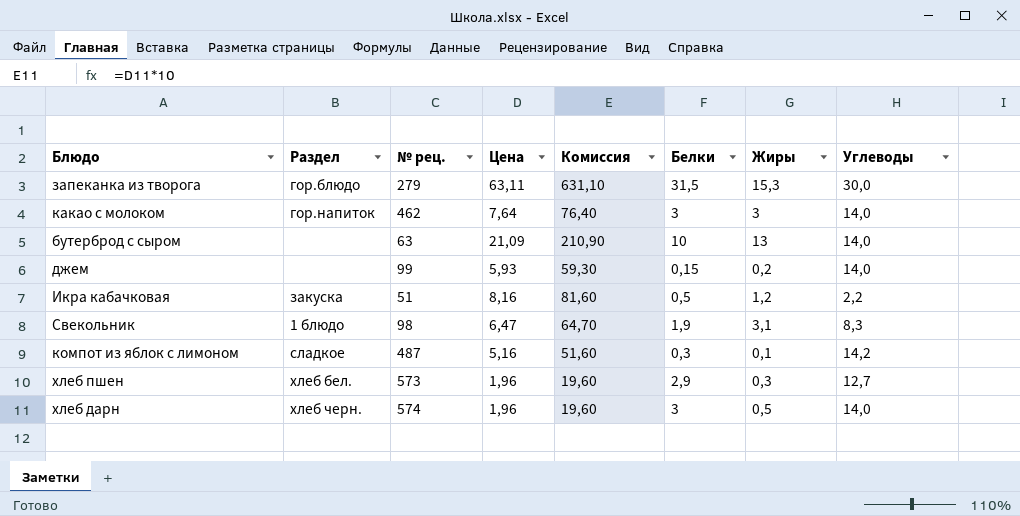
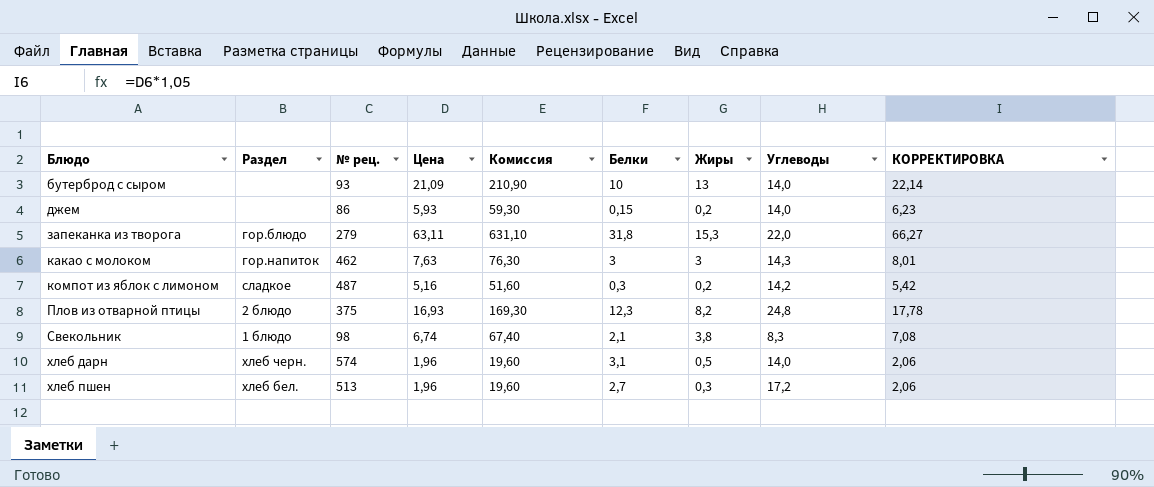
row order: none -> Блюдо ascending
column КОРРЕКТИРОВКА | formula: none -> [Цена] * 1,05
row Икра кабачковая: закуска | 51 | 8,16 | 81,60 | 0,5 | 1,2 | 2,2 -> none
бутерброд с сыром | № рец.: 63 -> 93
джем | № рец.: 99 -> 86
запеканка из творога | Белки: 31,5 -> 31,8
запеканка из творога | Углеводы: 30,0 -> 22,0
какао с молоком | Цена: 7,64 -> 7,63
какао с молоком | Комиссия: 76,40 -> 76,30
какао с молоком | Углеводы: 14,0 -> 14,3
компот из яблок с лимоном | Жиры: 0,1 -> 0,2
row Плов из отварной птицы: none -> 2 блюдо | 375 | 16,93 | 169,30 | 12,3 | 8,2 | 24,8 | 17,78
Свекольник | Цена: 6,47 -> 6,74
Свекольник | Комиссия: 64,70 -> 67,40
Свекольник | Белки: 1,9 -> 2,1
Свекольник | Жиры: 3,1 -> 3,8
хлеб дарн | Белки: 3 -> 3,1
хлеб пшен | № рец.: 573 -> 513
хлеб пшен | Белки: 2,9 -> 2,7
хлеб пшен | Углеводы: 12,7 -> 17,2

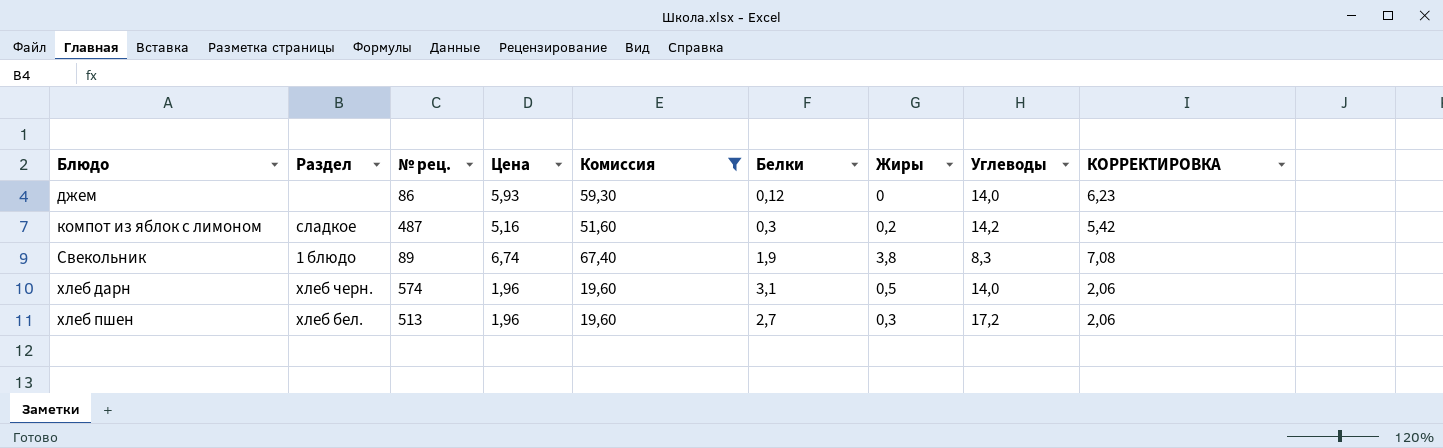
filter: none -> Комиссия <= 67,40
джем | Белки: 0,15 -> 0,12
джем | Жиры: 0,2 -> 0
Свекольник | № рец.: 98 -> 89
Свекольник | Белки: 2,1 -> 1,9

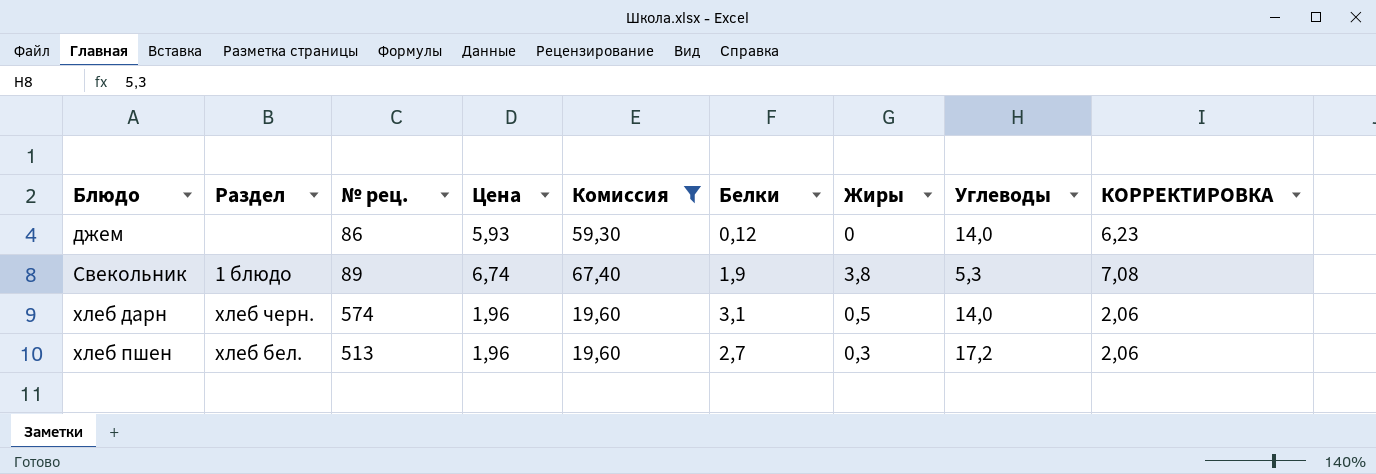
row компот из яблок с лимоном: сладкое | 487 | 5,16 | 51,60 | 0,3 | 0,2 | 14,2 | 5,42 -> none
Свекольник | Углеводы: 8,3 -> 5,3

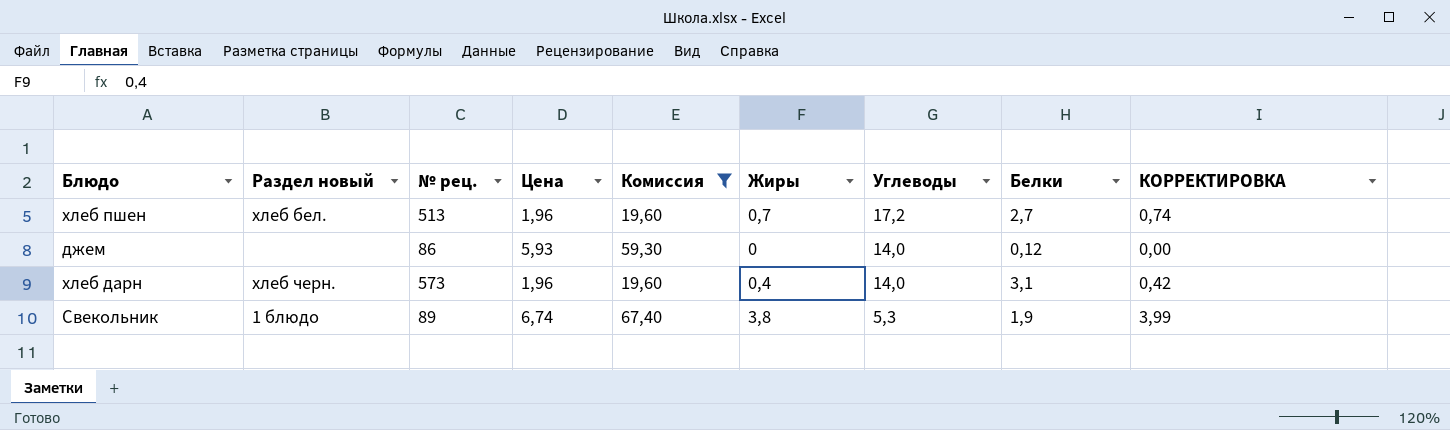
row order: Блюдо ascending -> Углеводы descending
column name: Раздел -> Раздел новый
column Белки | position: 6 -> 8
column КОРРЕКТИРОВКА | formula: [Цена] * 1,05 -> [Жиры] * 1,05
хлеб пшен | Жиры: 0,3 -> 0,7
хлеб дарн | № рец.: 574 -> 573
хлеб дарн | Жиры: 0,5 -> 0,4

